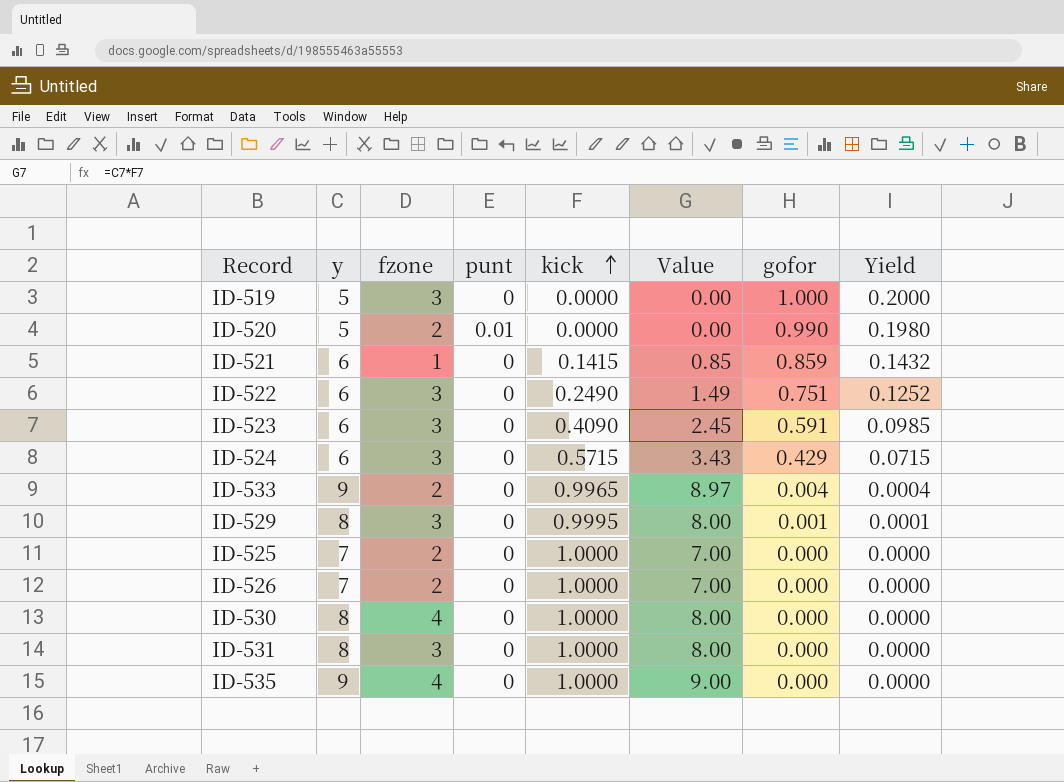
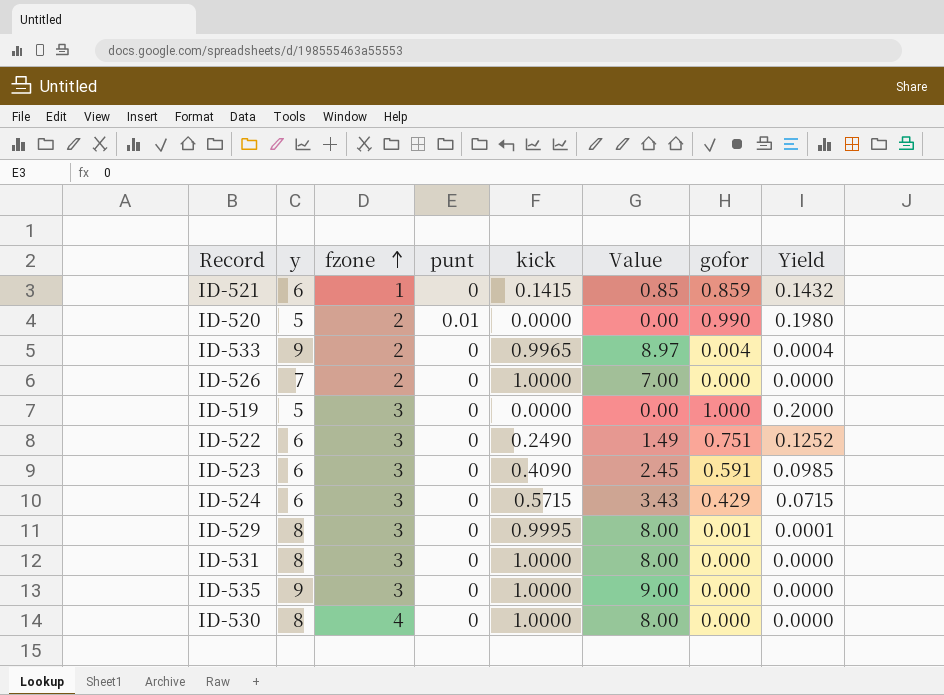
row order: kick ascending -> fzone ascending
row ID-525: 7 | 2 | 0 | 1.0000 | 7.00 | 0.000 | 0.0000 -> none
ID-535 | fzone: 4 -> 3

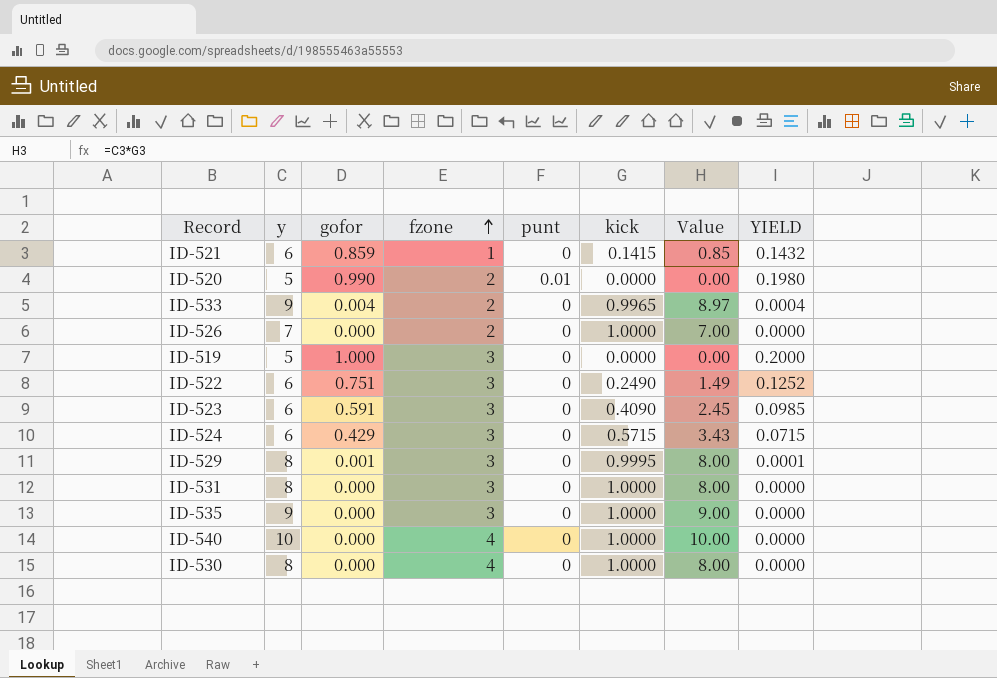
column gofor | position: 7 -> 3
column name: Yield -> YIELD
row ID-540: none -> 10 | 0.000 | 4 | 0 | 1.0000 | 10.00 | 0.0000

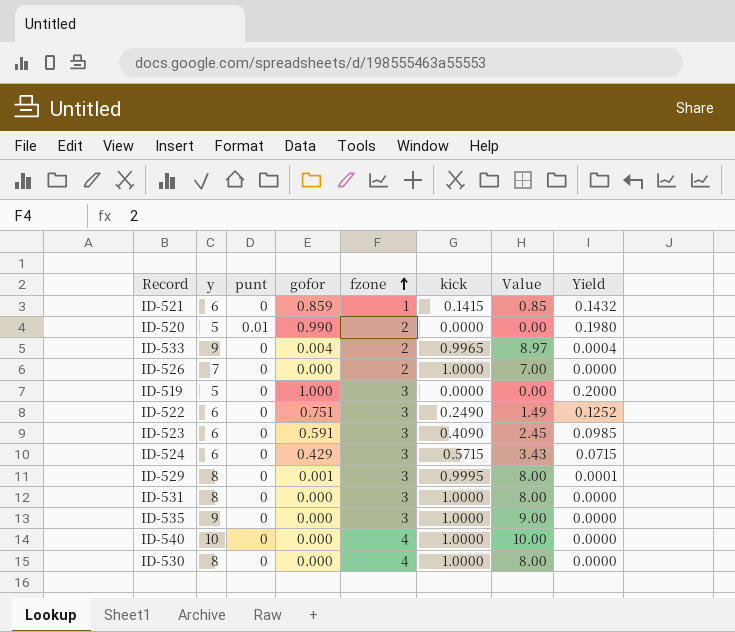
column punt | position: 5 -> 3
column name: YIELD -> Yield

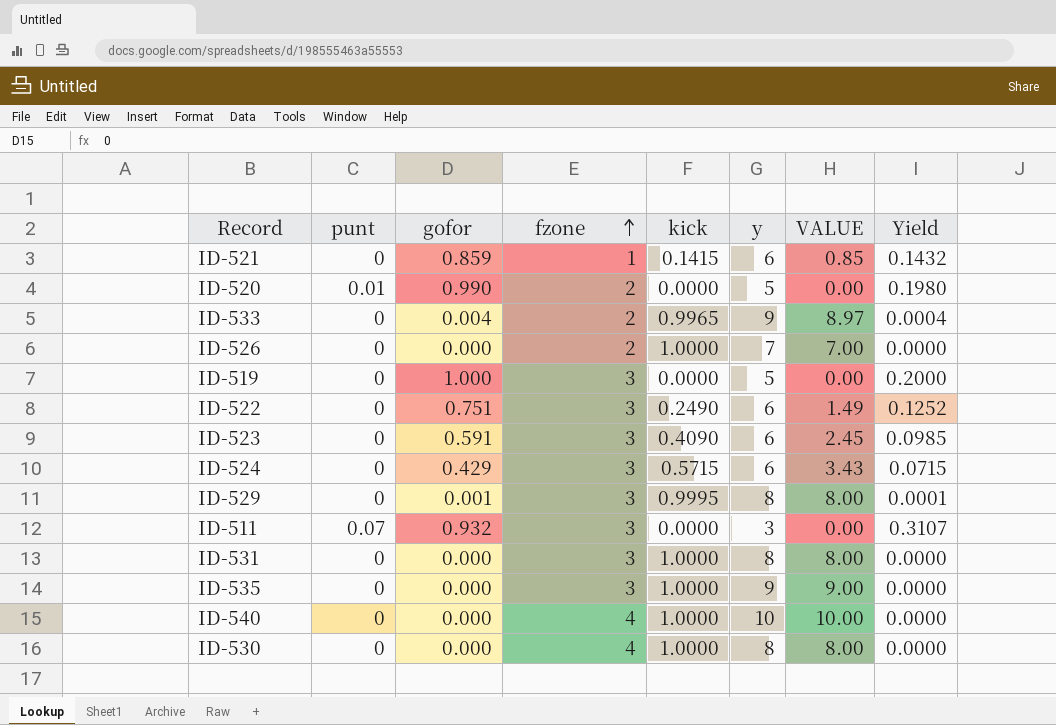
column y | position: 2 -> 6
column name: Value -> VALUE
row ID-511: none -> 0.07 | 0.932 | 3 | 0.0000 | 3 | 0.00 | 0.3107

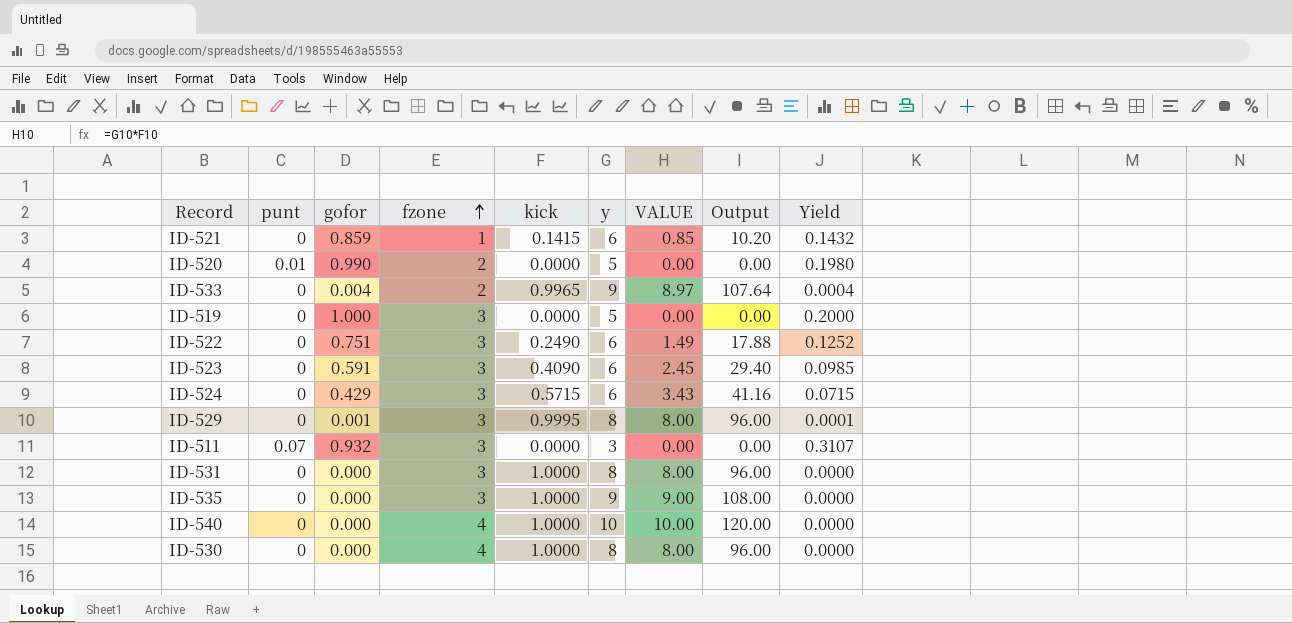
column Output | formula: none -> [VALUE] * 12
row ID-526: 0 | 0.000 | 2 | 1.0000 | 7 | 7.00 | 0.0000 -> none

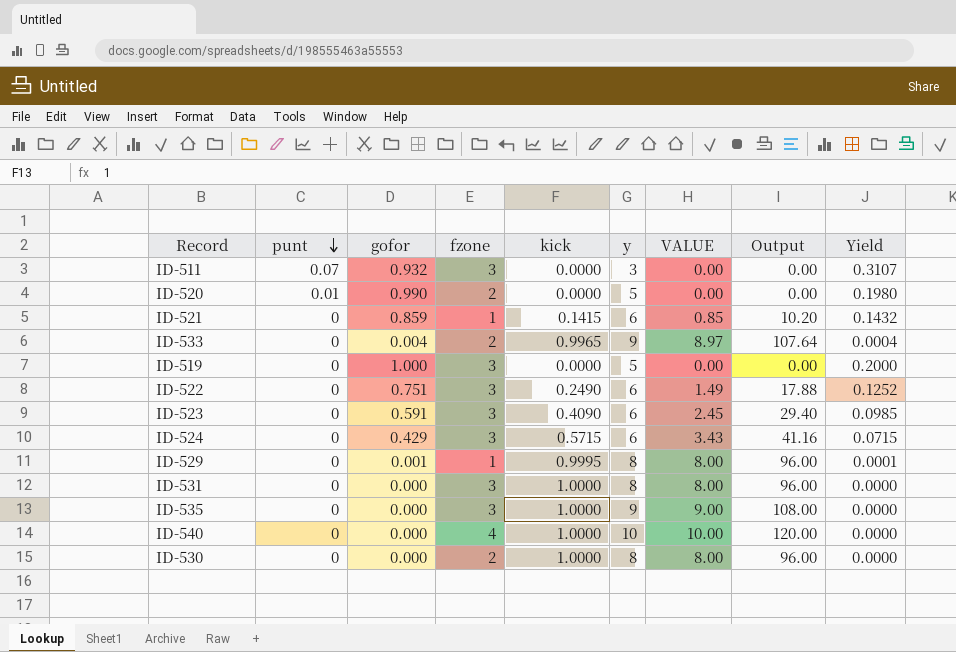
row order: fzone ascending -> punt descending
ID-529 | fzone: 3 -> 1
ID-530 | fzone: 4 -> 2

